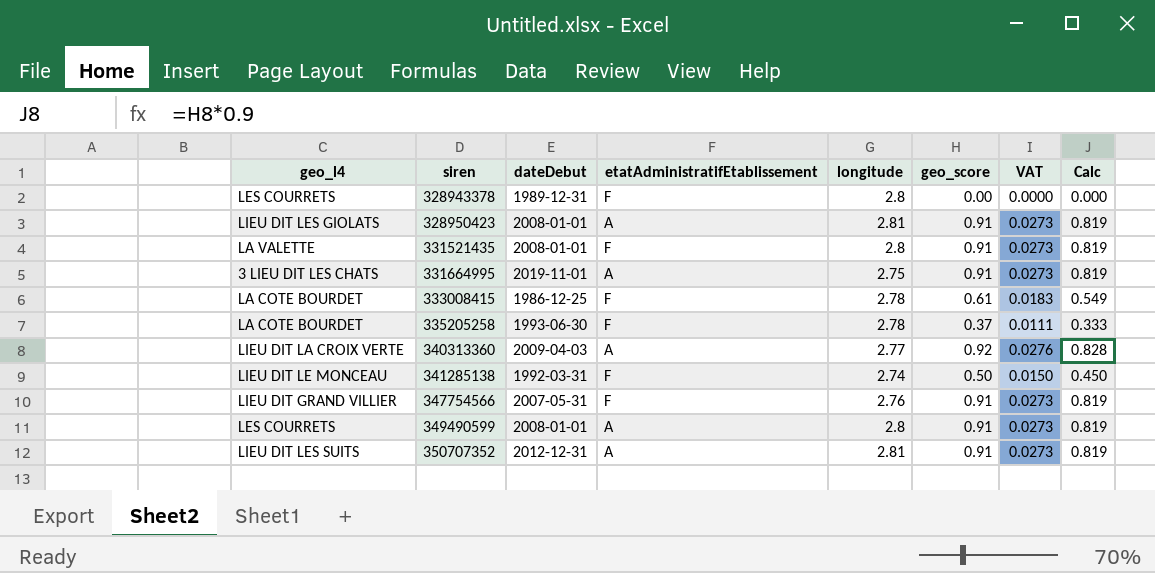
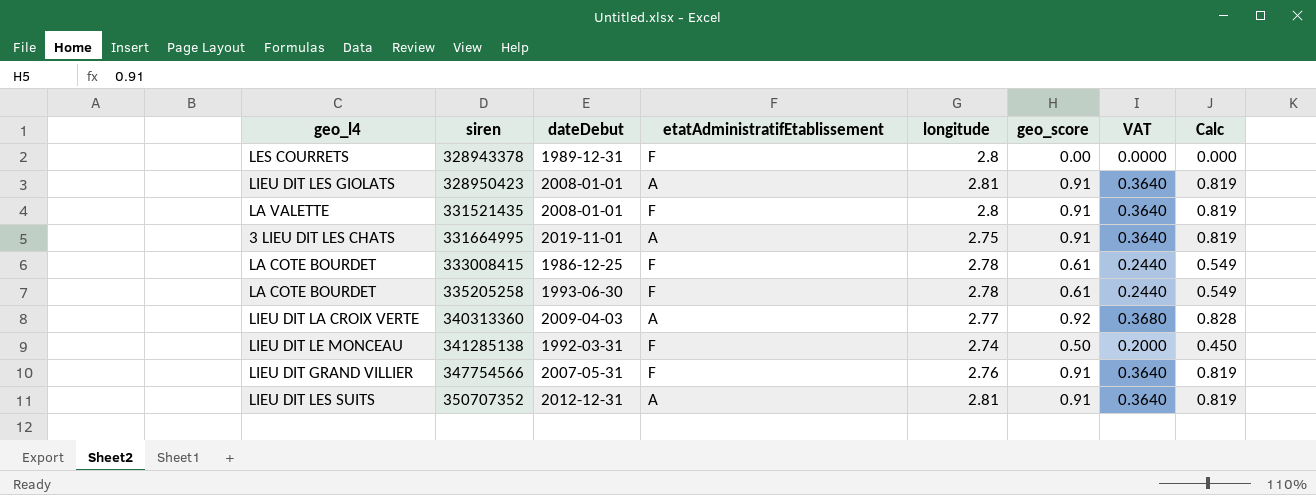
column VAT | formula: [geo_score] * 0.03 -> [geo_score] * 0.4
row 349490599: LES COURRETS | 2008-01-01 | A | 2.8 | 0.91 | 0.0273 | 0.819 -> none
335205258 | geo_score: 0.37 -> 0.61
335205258 | Calc: 0.333 -> 0.549

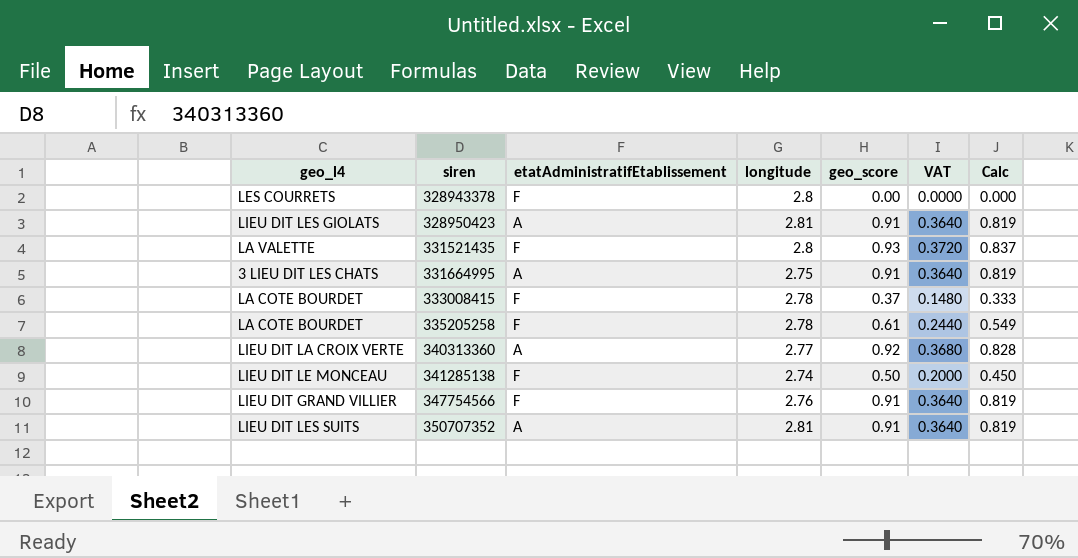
column dateDebut | position: 3 -> none
331521435 | geo_score: 0.91 -> 0.93
331521435 | VAT: 0.3640 -> 0.3720
331521435 | Calc: 0.819 -> 0.837
333008415 | geo_score: 0.61 -> 0.37
333008415 | VAT: 0.2440 -> 0.1480
333008415 | Calc: 0.549 -> 0.333

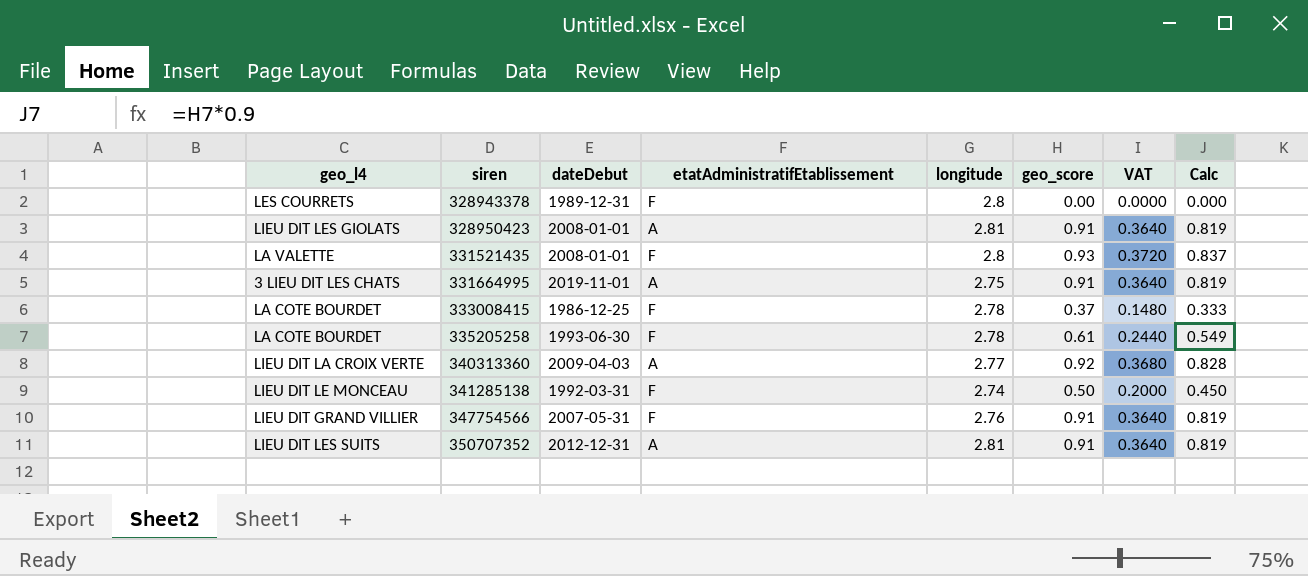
column dateDebut | position: none -> 3

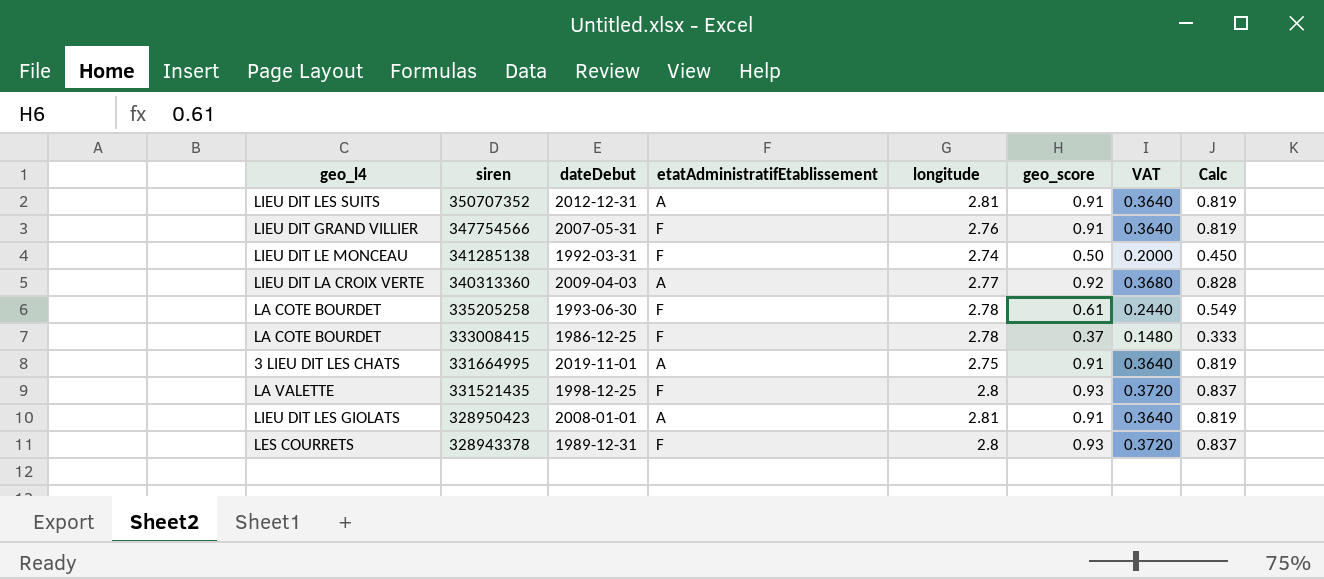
row order: siren ascending -> siren descending
331521435 | dateDebut: 2008-01-01 -> 1998-12-25
328943378 | geo_score: 0.00 -> 0.93
328943378 | VAT: 0.0000 -> 0.3720
328943378 | Calc: 0.000 -> 0.837

